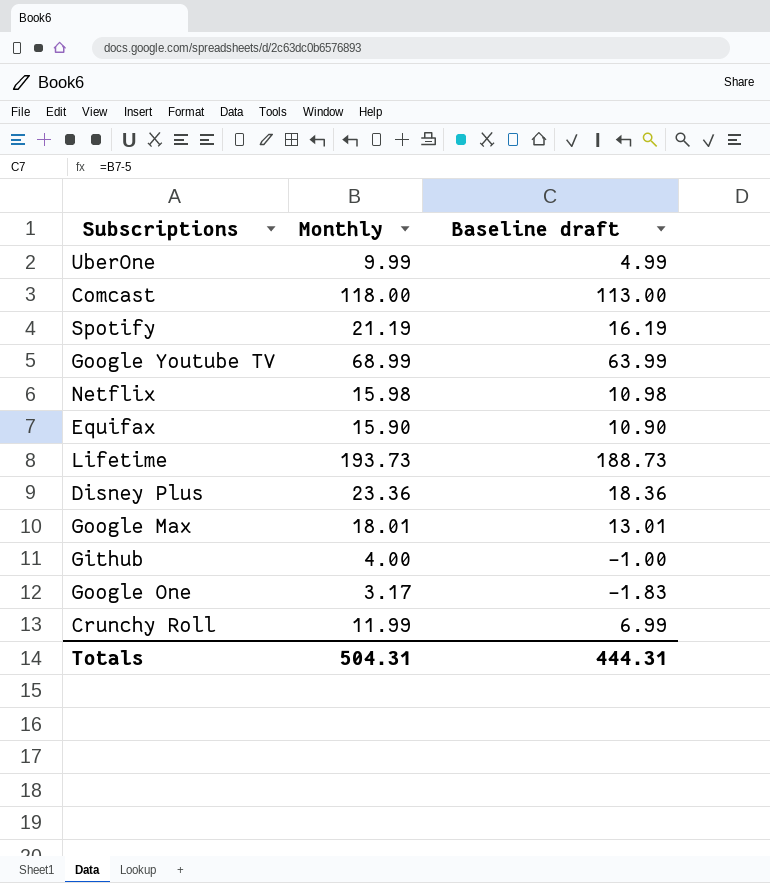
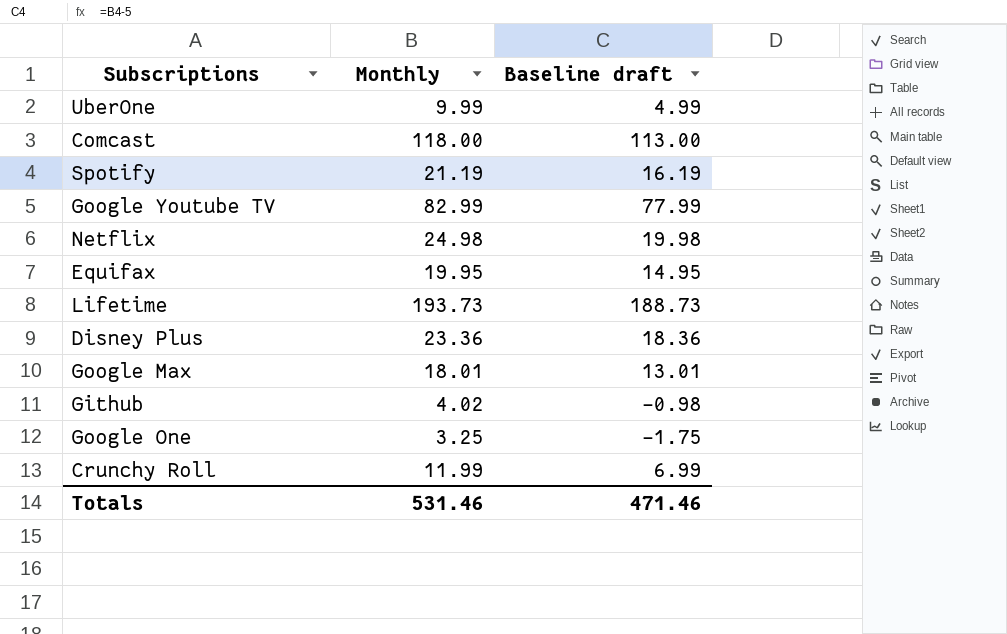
Google Youtube TV | Monthly: 68.99 -> 82.99
Google Youtube TV | Baseline draft: 63.99 -> 77.99
Netflix | Monthly: 15.98 -> 24.98
Netflix | Baseline draft: 10.98 -> 19.98
Equifax | Monthly: 15.90 -> 19.95
Equifax | Baseline draft: 10.90 -> 14.95
Github | Monthly: 4.00 -> 4.02
Github | Baseline draft: -1.00 -> -0.98
Google One | Monthly: 3.17 -> 3.25
Google One | Baseline draft: -1.83 -> -1.75
Totals | Monthly: 504.31 -> 531.46
Totals | Baseline draft: 444.31 -> 471.46

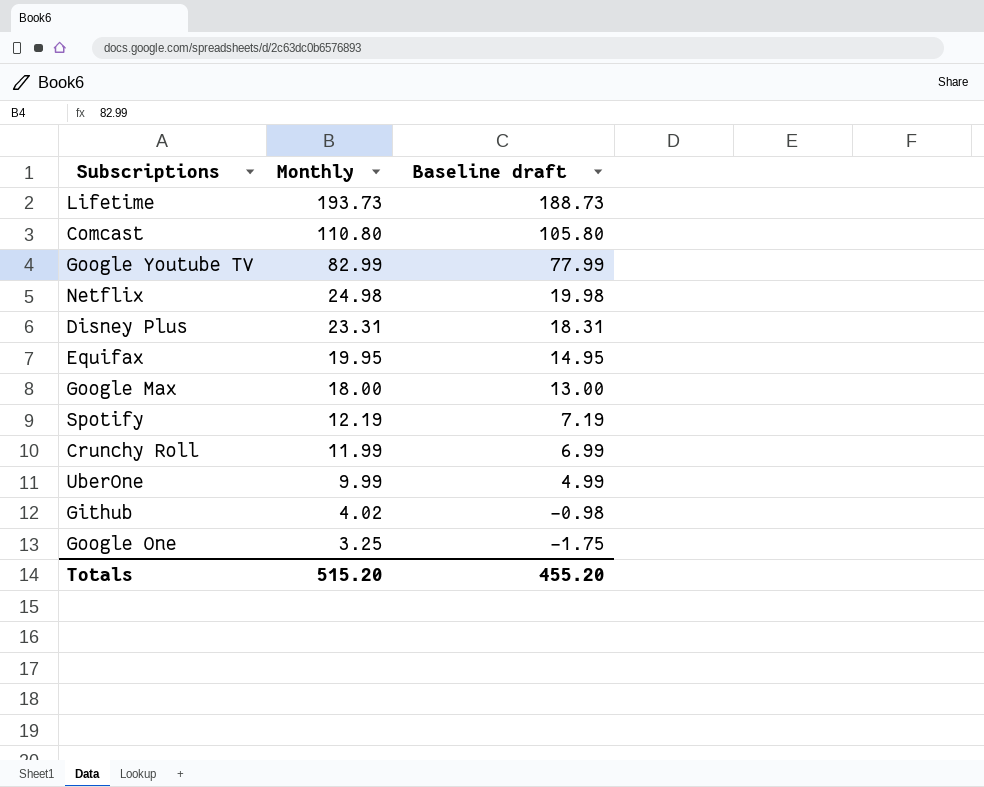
row order: none -> Monthly descending
Comcast | Monthly: 118.00 -> 110.80
Comcast | Baseline draft: 113.00 -> 105.80
Disney Plus | Monthly: 23.36 -> 23.31
Disney Plus | Baseline draft: 18.36 -> 18.31
Google Max | Monthly: 18.01 -> 18.00
Google Max | Baseline draft: 13.01 -> 13.00
Spotify | Monthly: 21.19 -> 12.19
Spotify | Baseline draft: 16.19 -> 7.19
Totals | Monthly: 531.46 -> 515.20
Totals | Baseline draft: 471.46 -> 455.20

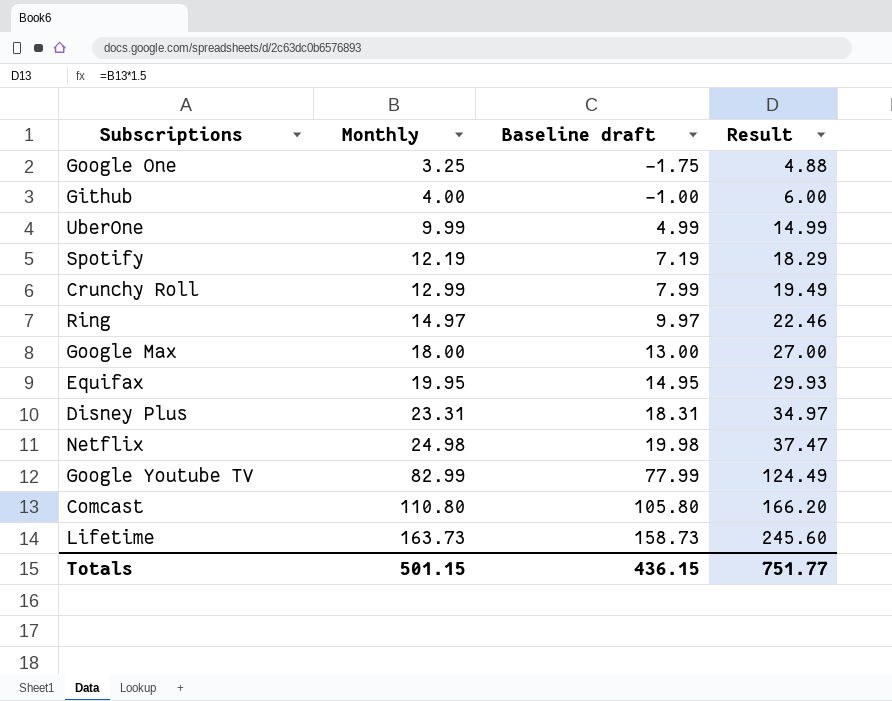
row order: Monthly descending -> Monthly ascending
column Result | formula: none -> [Monthly] * 1.5
Github | Monthly: 4.02 -> 4.00
Github | Baseline draft: -0.98 -> -1.00
Crunchy Roll | Monthly: 11.99 -> 12.99
Crunchy Roll | Baseline draft: 6.99 -> 7.99
row Ring: none -> 14.97 | 9.97 | 22.46
Lifetime | Monthly: 193.73 -> 163.73
Lifetime | Baseline draft: 188.73 -> 158.73
Totals | Monthly: 515.20 -> 501.15
Totals | Baseline draft: 455.20 -> 436.15

